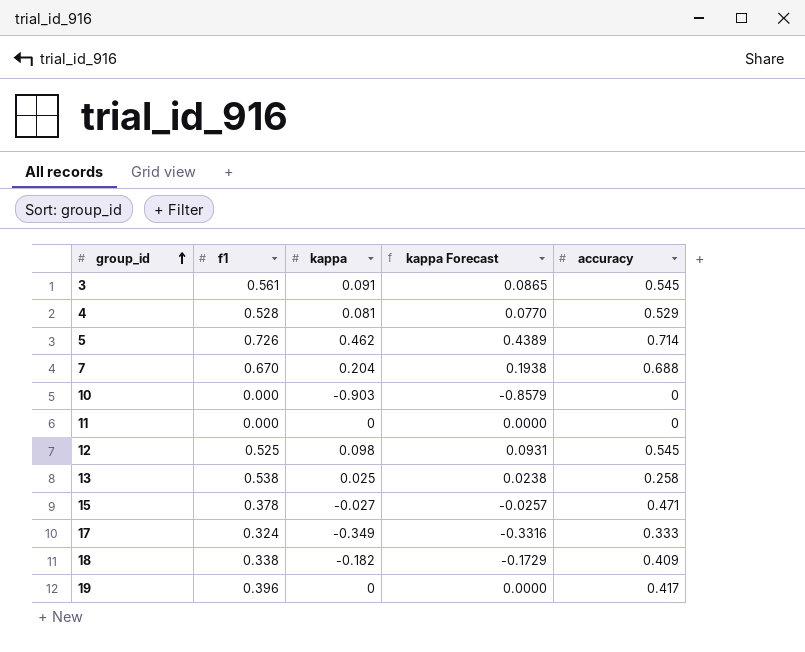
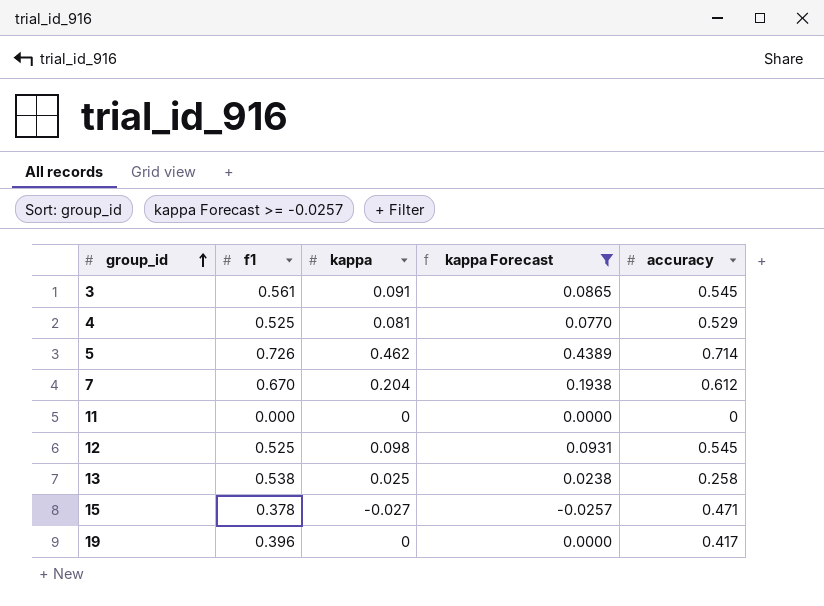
filter: none -> kappa Forecast >= -0.0257
4 | f1: 0.528 -> 0.525
7 | accuracy: 0.688 -> 0.612

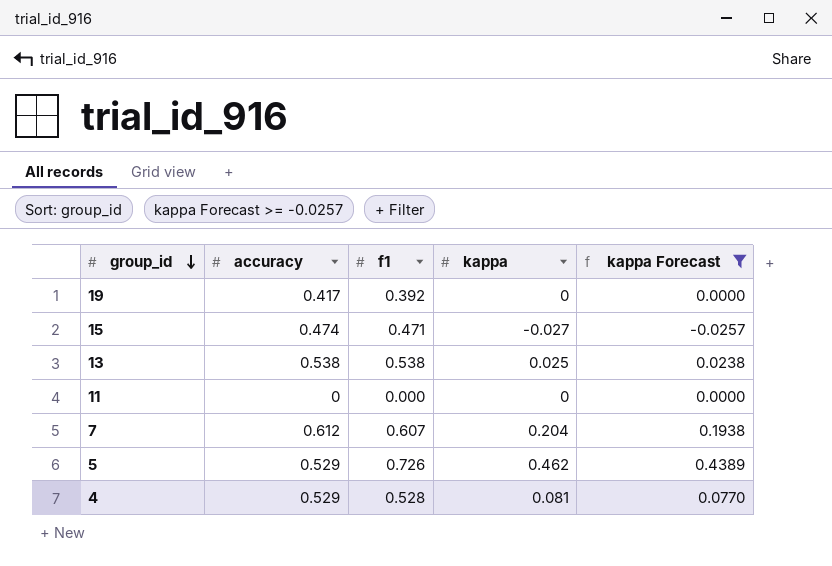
row order: group_id ascending -> group_id descending
column accuracy | position: 5 -> 2
row 3: 0.561 | 0.091 | 0.0865 | 0.545 -> none
row 12: 0.525 | 0.098 | 0.0931 | 0.545 -> none
19 | f1: 0.396 -> 0.392
15 | accuracy: 0.471 -> 0.474
15 | f1: 0.378 -> 0.471
13 | accuracy: 0.258 -> 0.538
7 | f1: 0.670 -> 0.607
5 | accuracy: 0.714 -> 0.529
4 | f1: 0.525 -> 0.528

